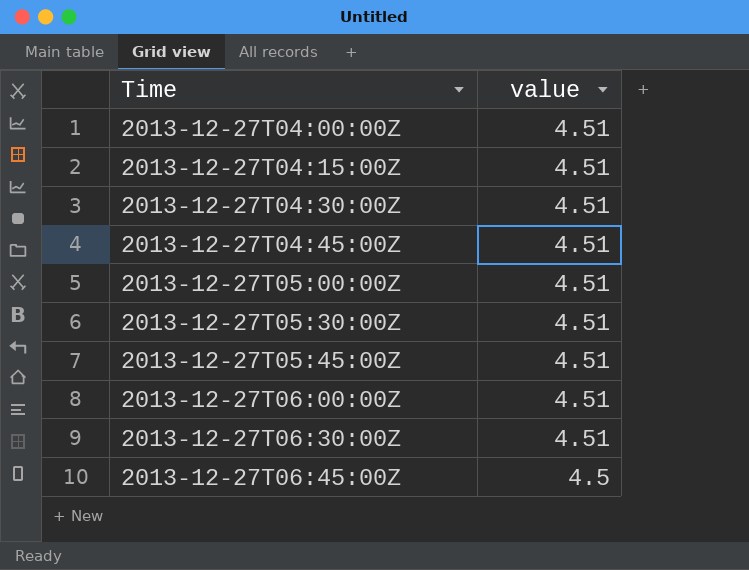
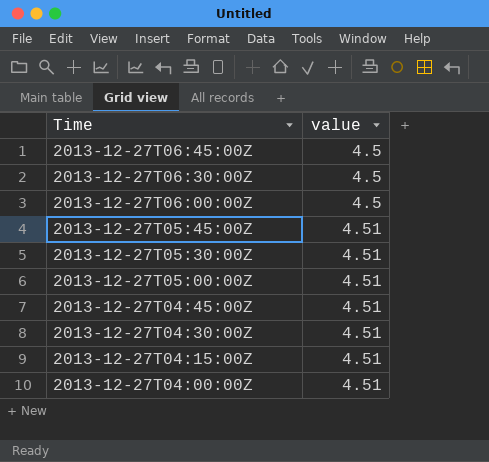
row order: Time ascending -> Time descending
2013-12-27T06:30:00Z | value: 4.51 -> 4.5
2013-12-27T06:00:00Z | value: 4.51 -> 4.5

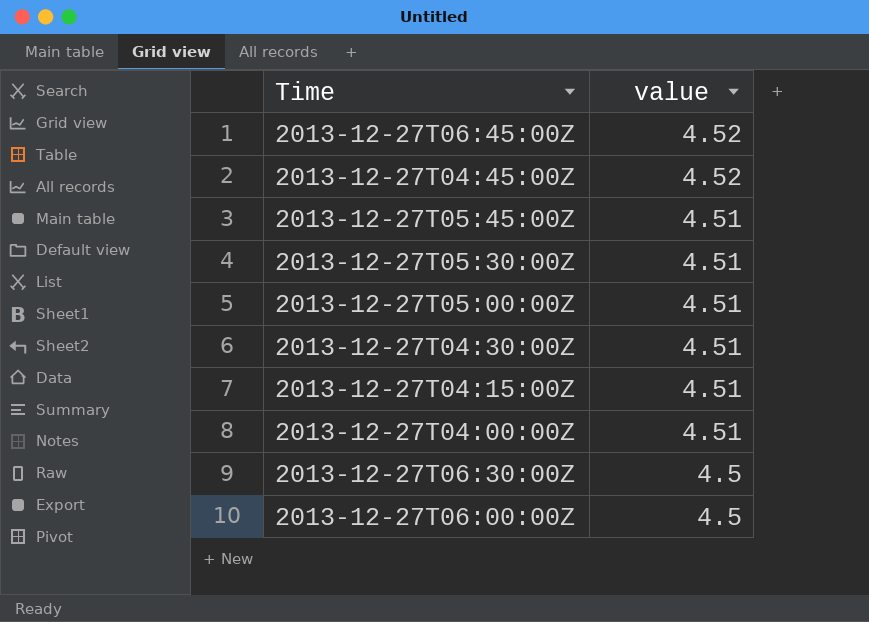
row order: Time descending -> value descending
2013-12-27T06:45:00Z | value: 4.5 -> 4.52
2013-12-27T04:45:00Z | value: 4.51 -> 4.52

